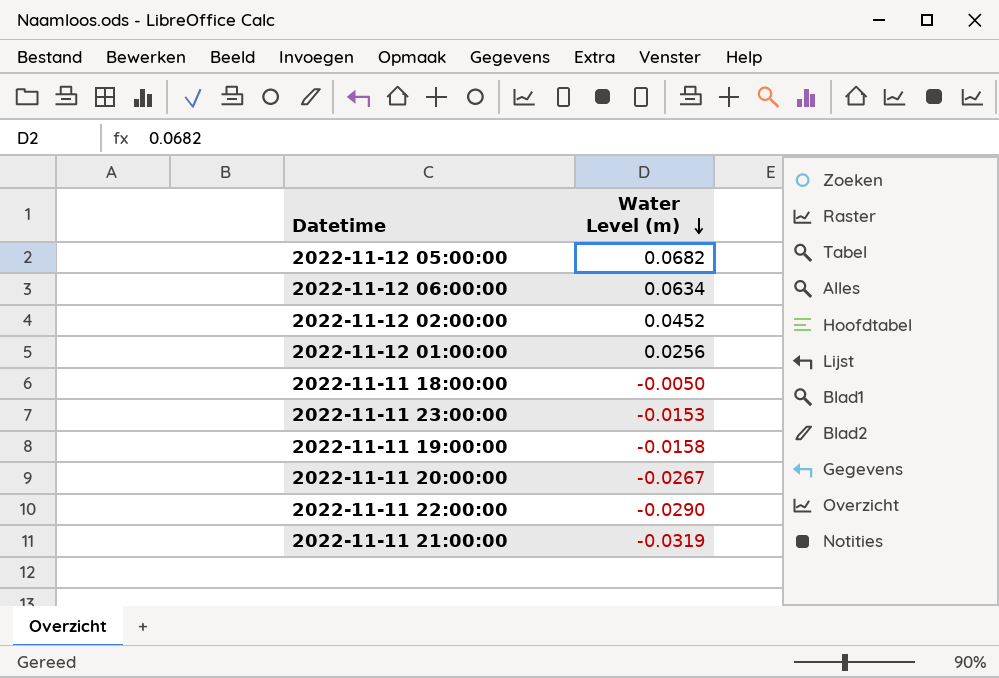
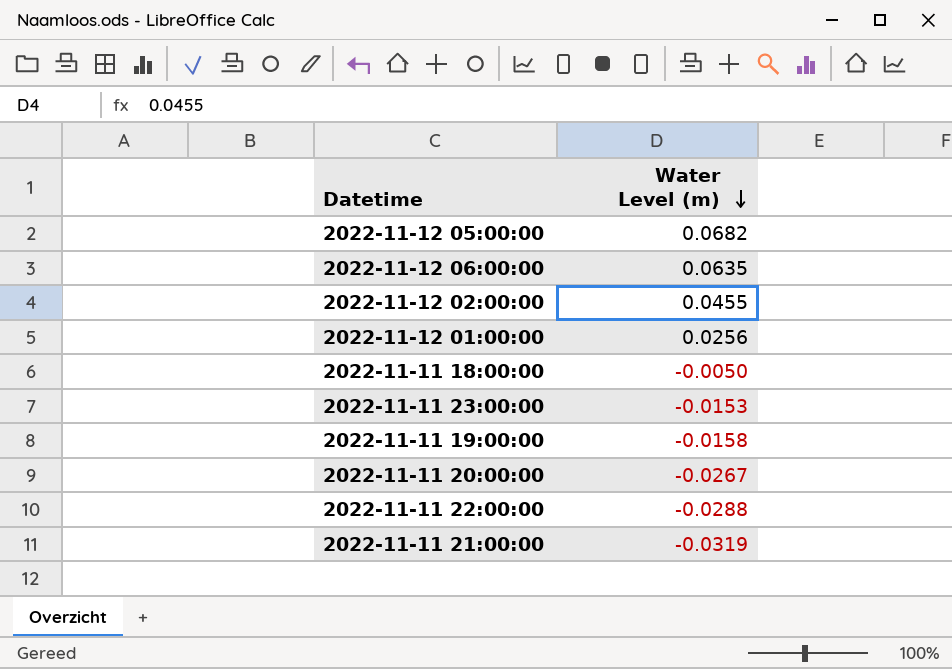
2022-11-12 06:00:00 | Water Level (m): 0.0634 -> 0.0635
2022-11-12 02:00:00 | Water Level (m): 0.0452 -> 0.0455
2022-11-11 22:00:00 | Water Level (m): -0.0290 -> -0.0288

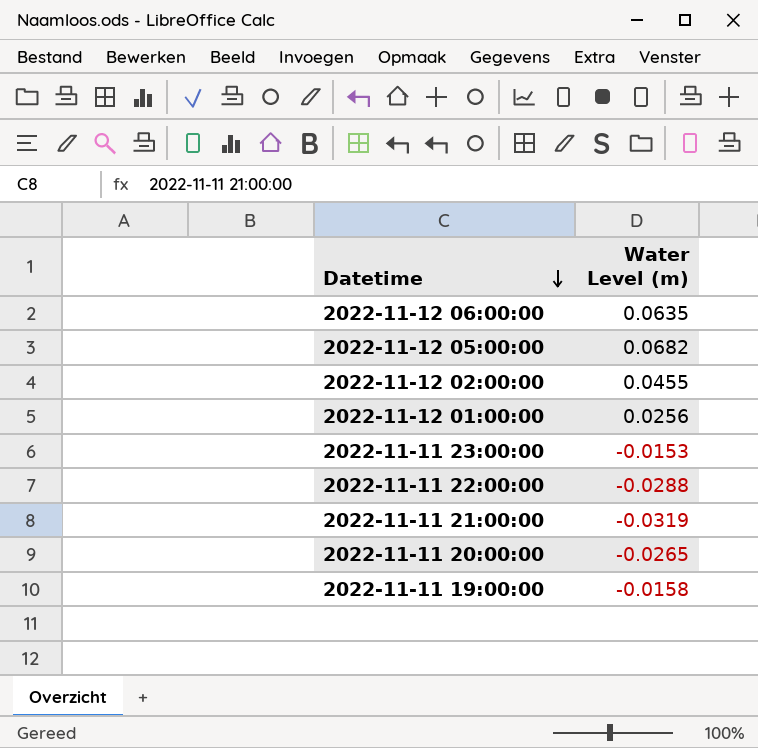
row order: Water Level (m) descending -> Datetime descending
row 2022-11-11 18:00:00: -0.0050 -> none
2022-11-11 20:00:00 | Water Level (m): -0.0267 -> -0.0265

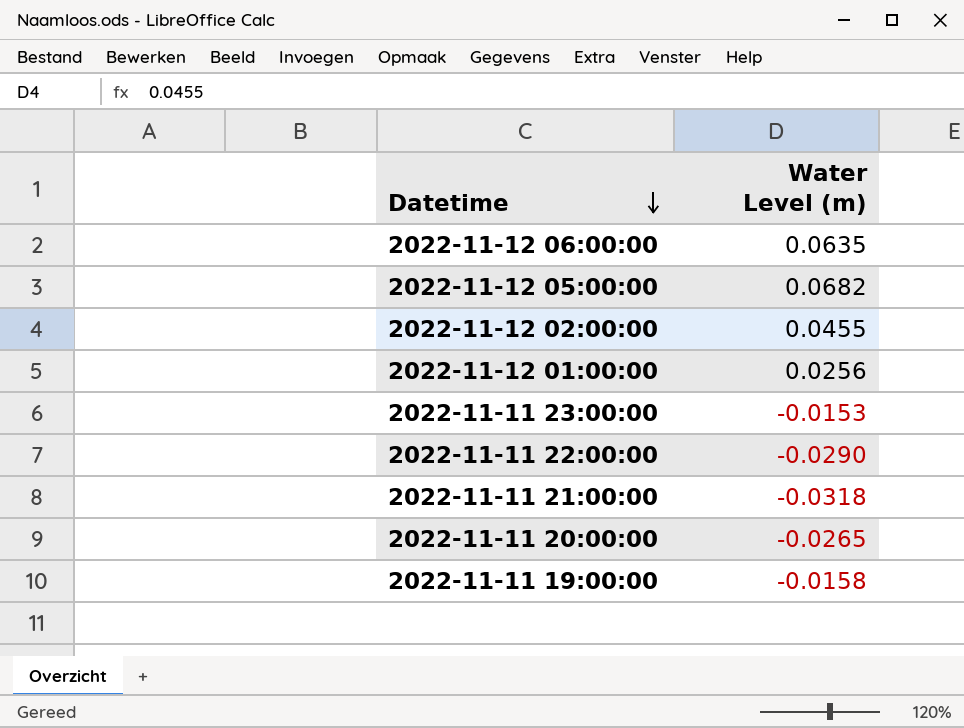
2022-11-11 22:00:00 | Water Level (m): -0.0288 -> -0.0290
2022-11-11 21:00:00 | Water Level (m): -0.0319 -> -0.0318

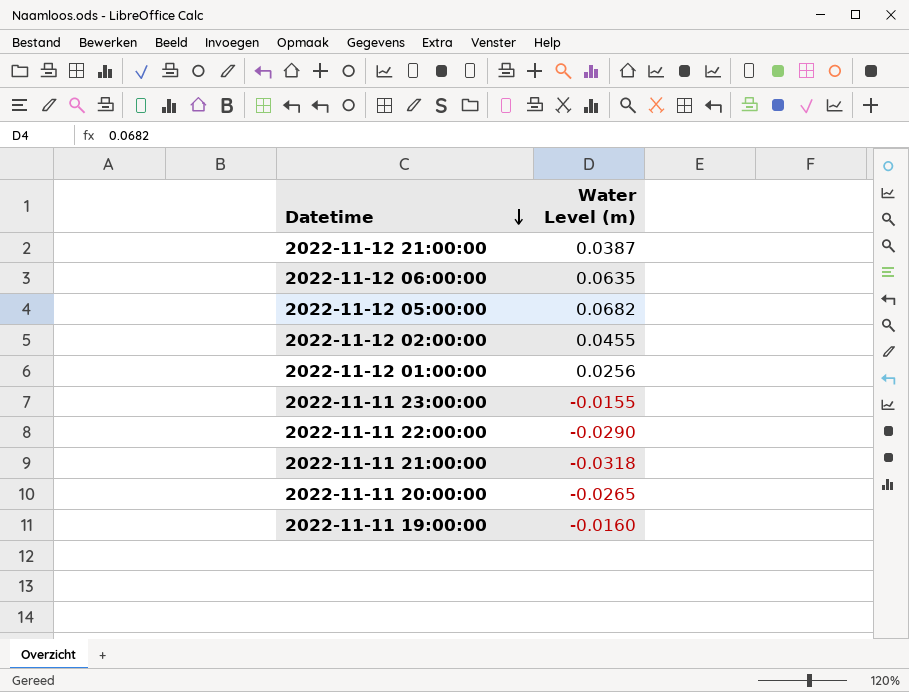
row 2022-11-12 21:00:00: none -> 0.0387
2022-11-11 23:00:00 | Water Level (m): -0.0153 -> -0.0155
2022-11-11 19:00:00 | Water Level (m): -0.0158 -> -0.0160

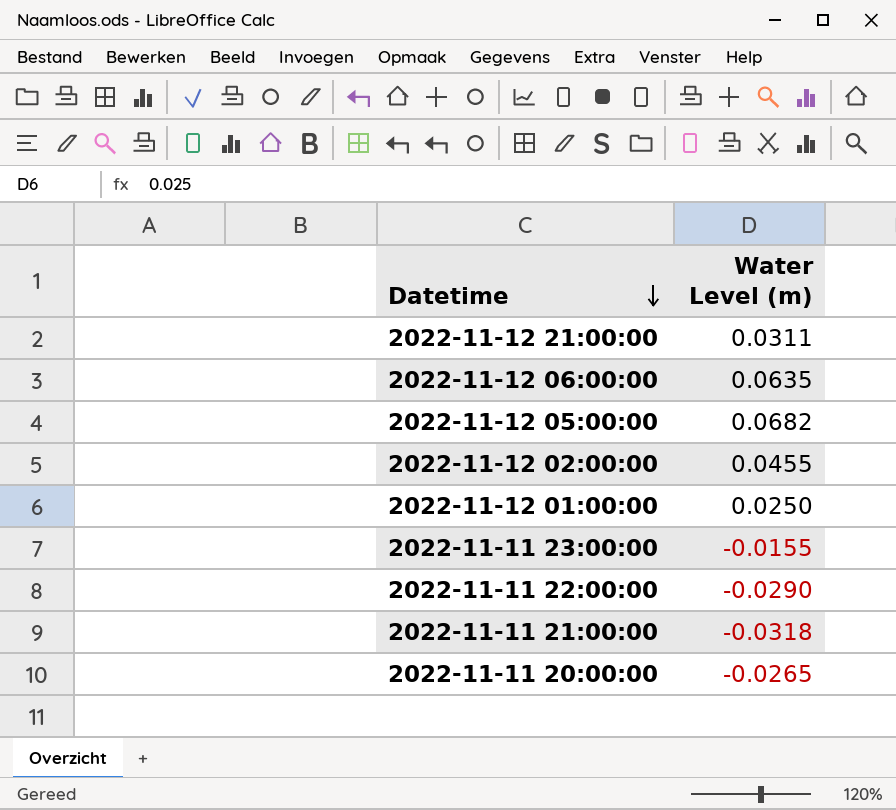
row 2022-11-11 19:00:00: -0.0160 -> none
2022-11-12 21:00:00 | Water Level (m): 0.0387 -> 0.0311
2022-11-12 01:00:00 | Water Level (m): 0.0256 -> 0.0250

